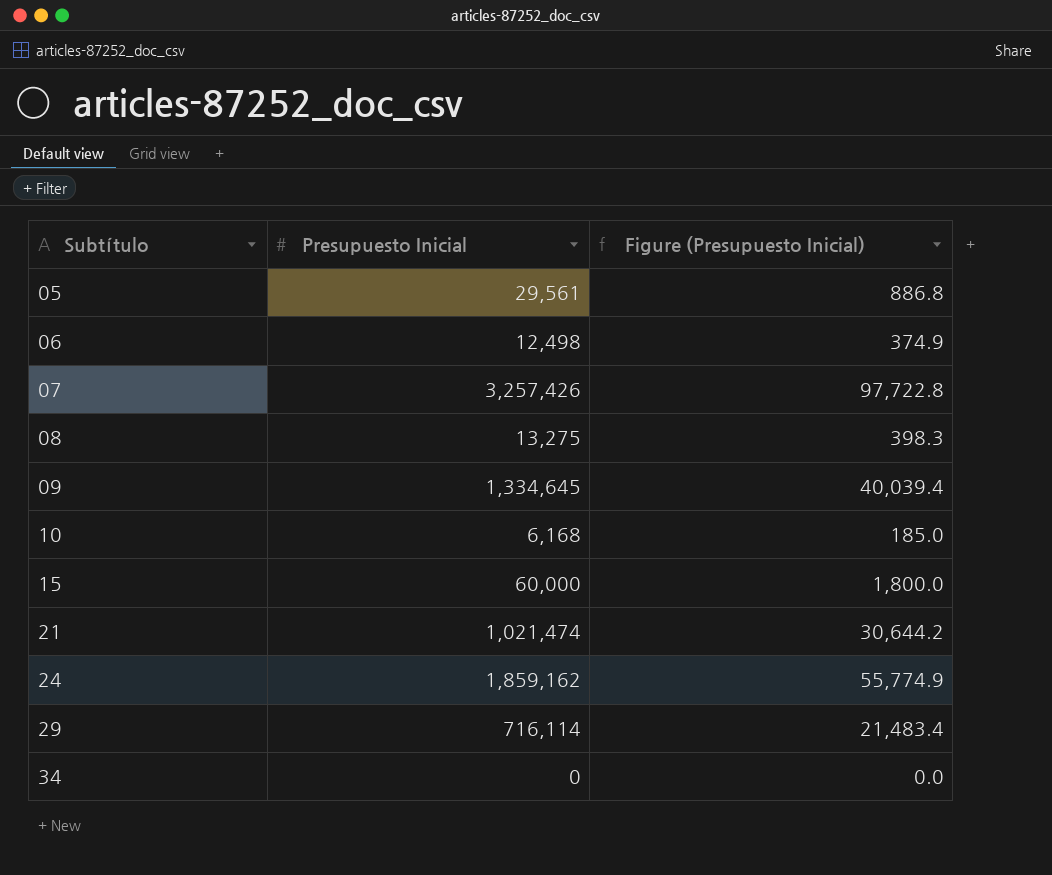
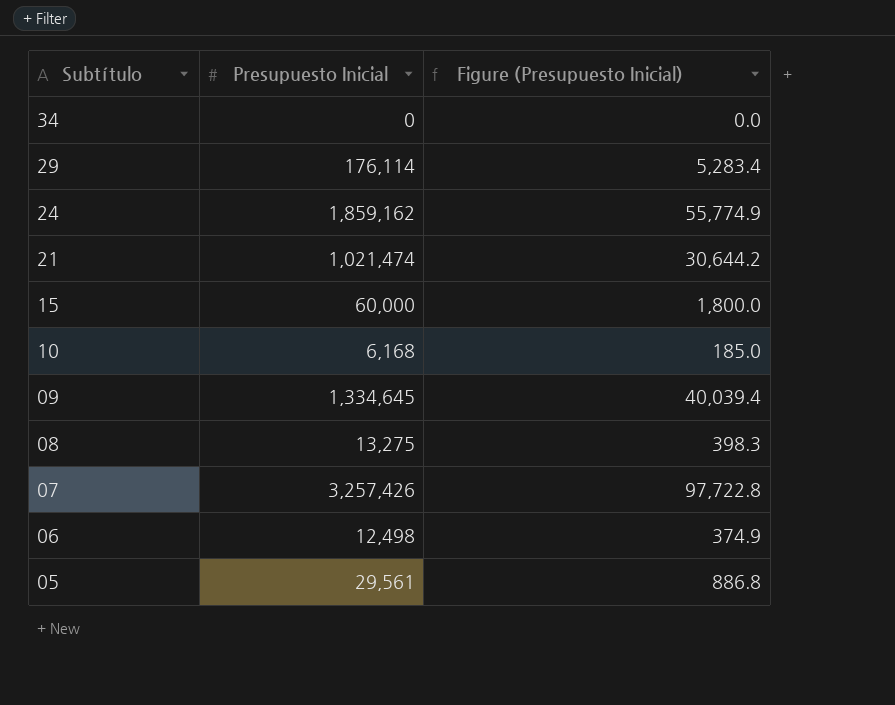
row order: Subtítulo ascending -> Subtítulo descending
29 | Presupuesto Inicial: 716,114 -> 176,114
29 | Figure (Presupuesto Inicial): 21,483.4 -> 5,283.4

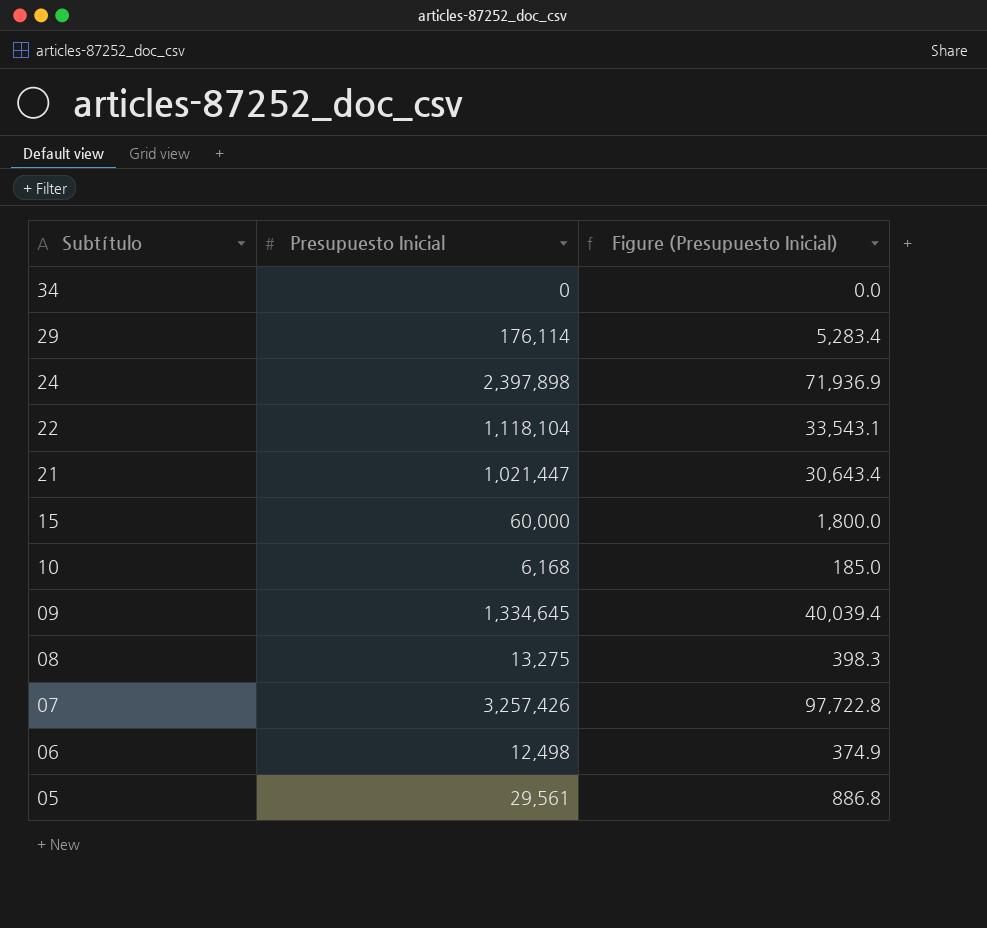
24 | Presupuesto Inicial: 1,859,162 -> 2,397,898
24 | Figure (Presupuesto Inicial): 55,774.9 -> 71,936.9
row 22: none -> 1,118,104 | 33,543.1
21 | Presupuesto Inicial: 1,021,474 -> 1,021,447
21 | Figure (Presupuesto Inicial): 30,644.2 -> 30,643.4

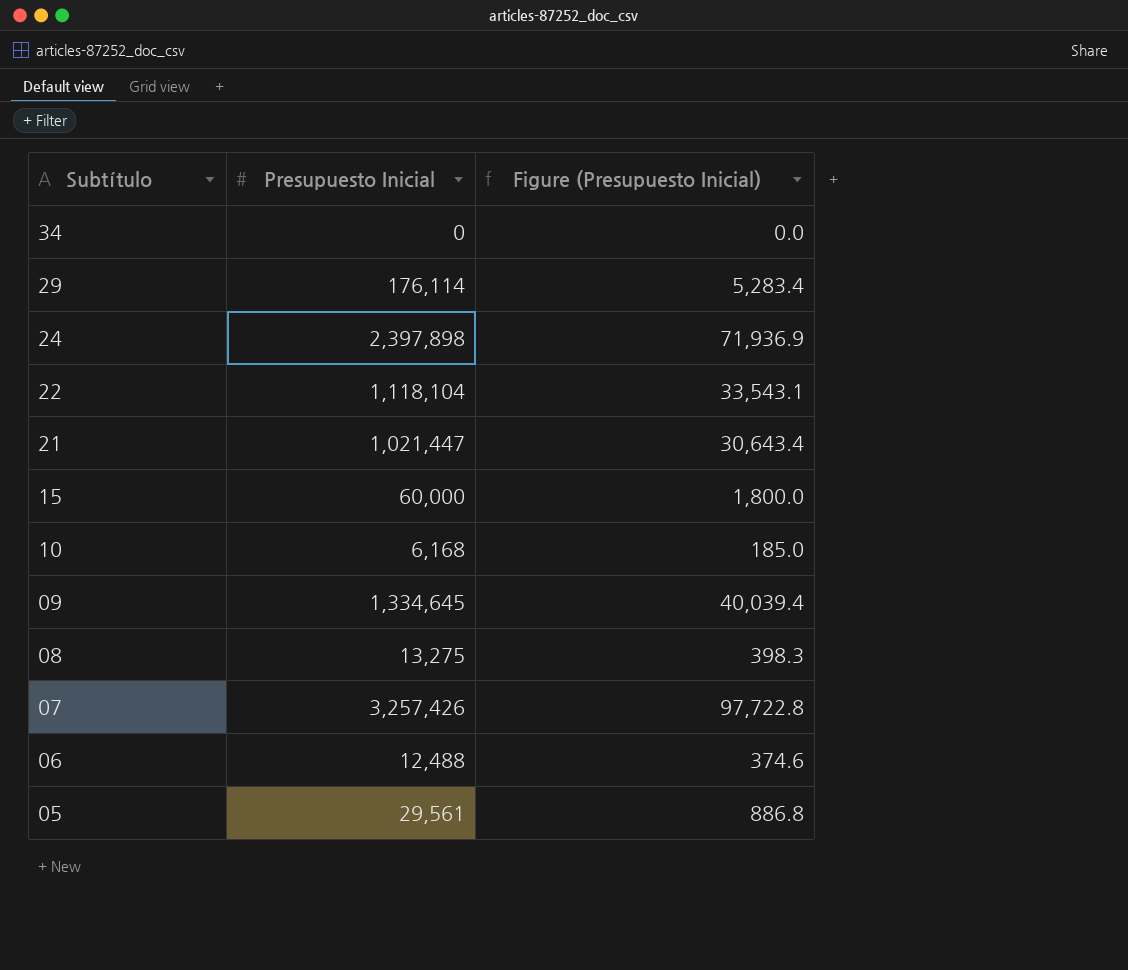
06 | Presupuesto Inicial: 12,498 -> 12,488
06 | Figure (Presupuesto Inicial): 374.9 -> 374.6

